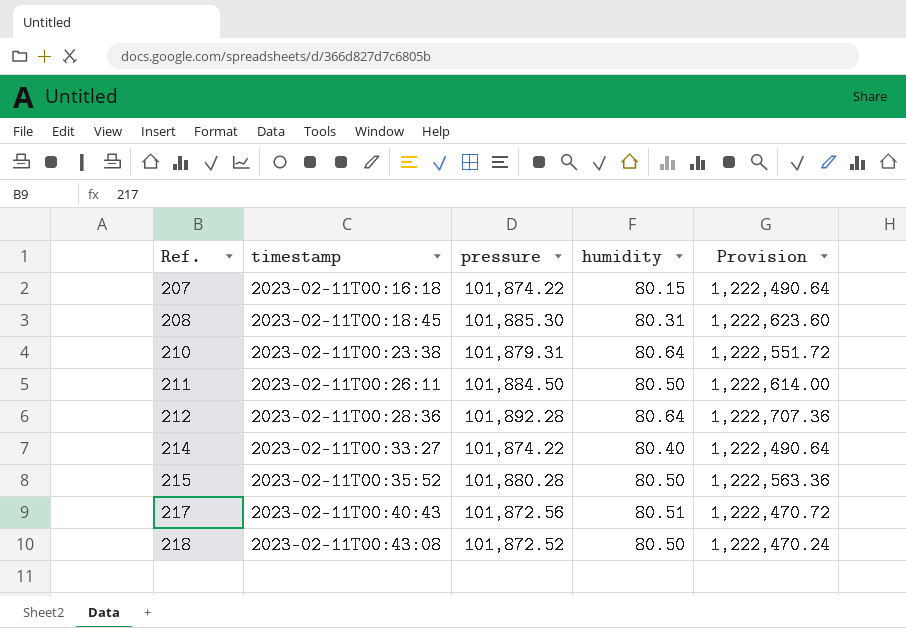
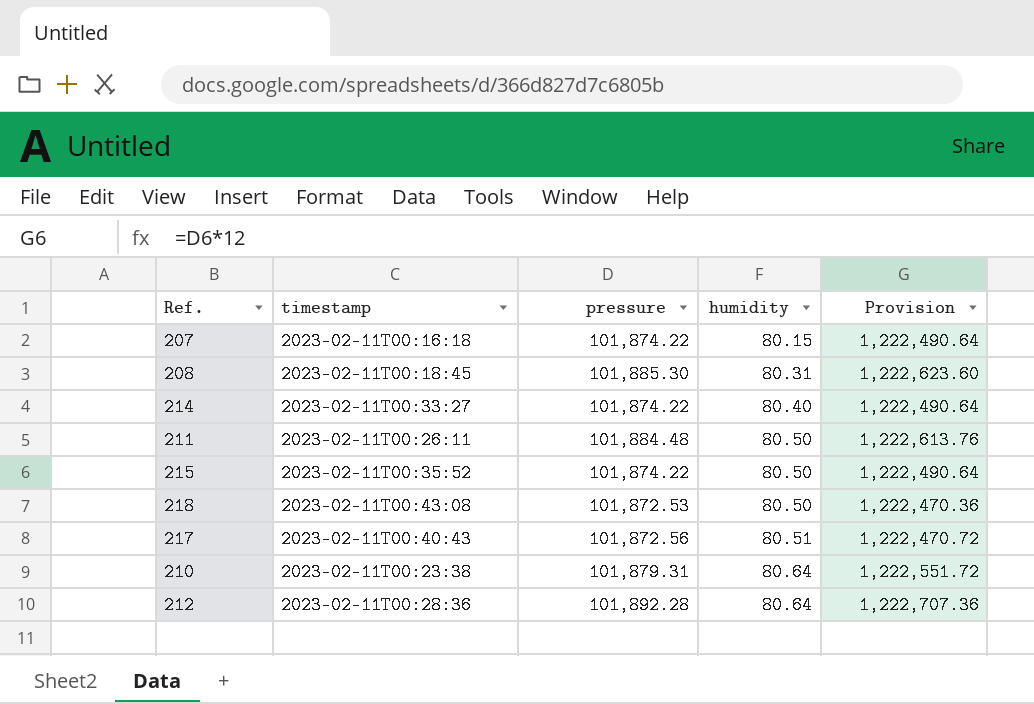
row order: Ref. ascending -> humidity ascending
211 | pressure: 101,884.50 -> 101,884.48
211 | Provision: 1,222,614.00 -> 1,222,613.76
215 | pressure: 101,880.28 -> 101,874.22
215 | Provision: 1,222,563.36 -> 1,222,490.64
218 | pressure: 101,872.52 -> 101,872.53
218 | Provision: 1,222,470.24 -> 1,222,470.36

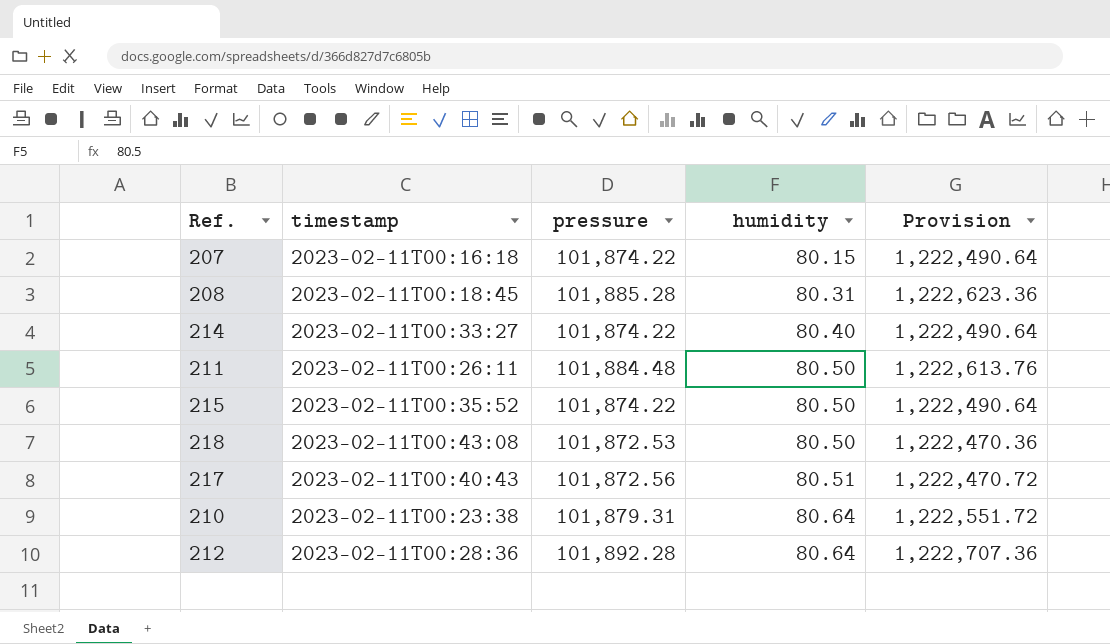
208 | pressure: 101,885.30 -> 101,885.28
208 | Provision: 1,222,623.60 -> 1,222,623.36

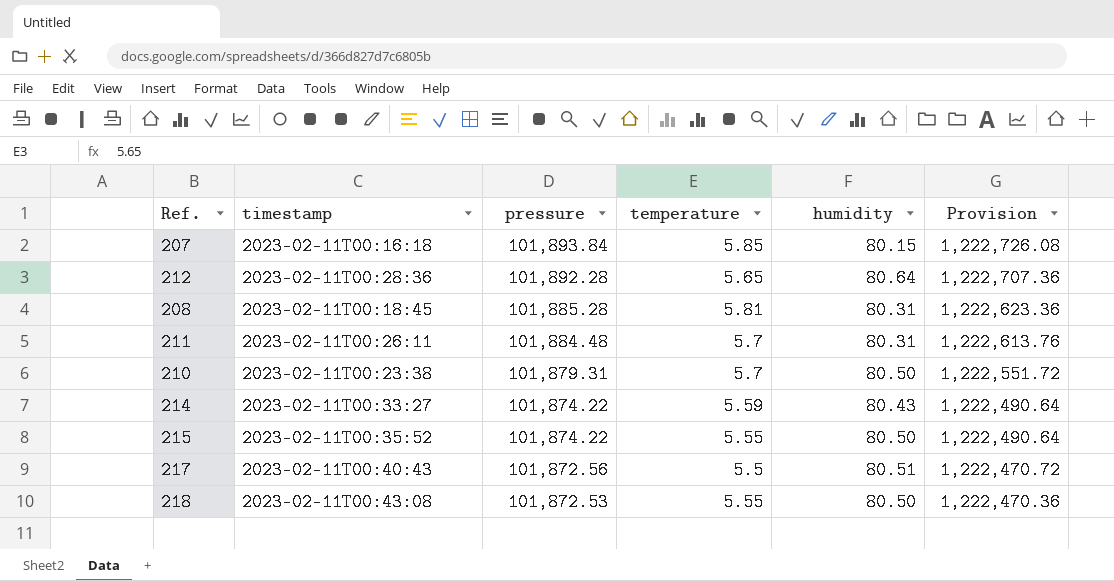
row order: humidity ascending -> pressure descending
column temperature | position: none -> 4
207 | pressure: 101,874.22 -> 101,893.84
207 | Provision: 1,222,490.64 -> 1,222,726.08
211 | humidity: 80.50 -> 80.31
210 | humidity: 80.64 -> 80.50
214 | humidity: 80.40 -> 80.43

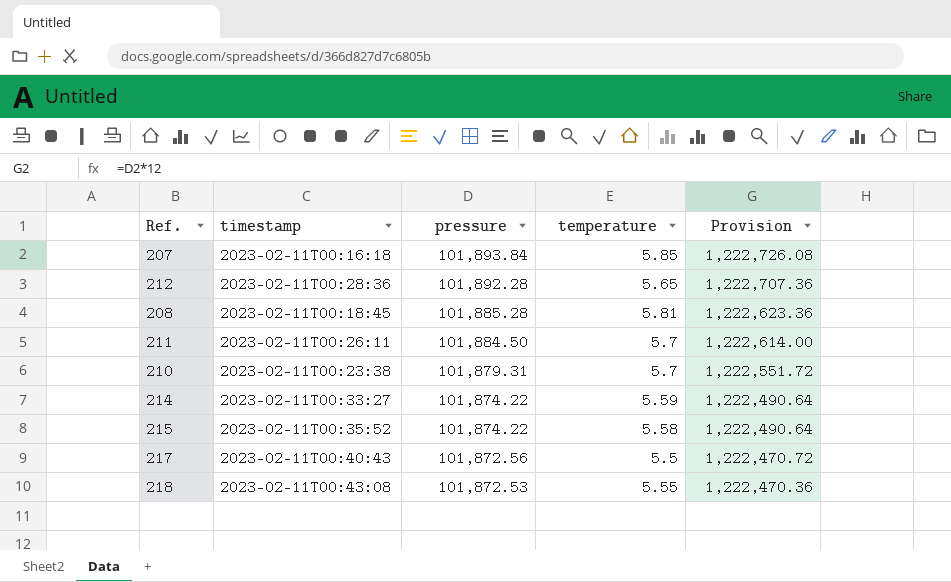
column humidity | position: 5 -> none
211 | pressure: 101,884.48 -> 101,884.50
211 | Provision: 1,222,613.76 -> 1,222,614.00
215 | temperature: 5.55 -> 5.58

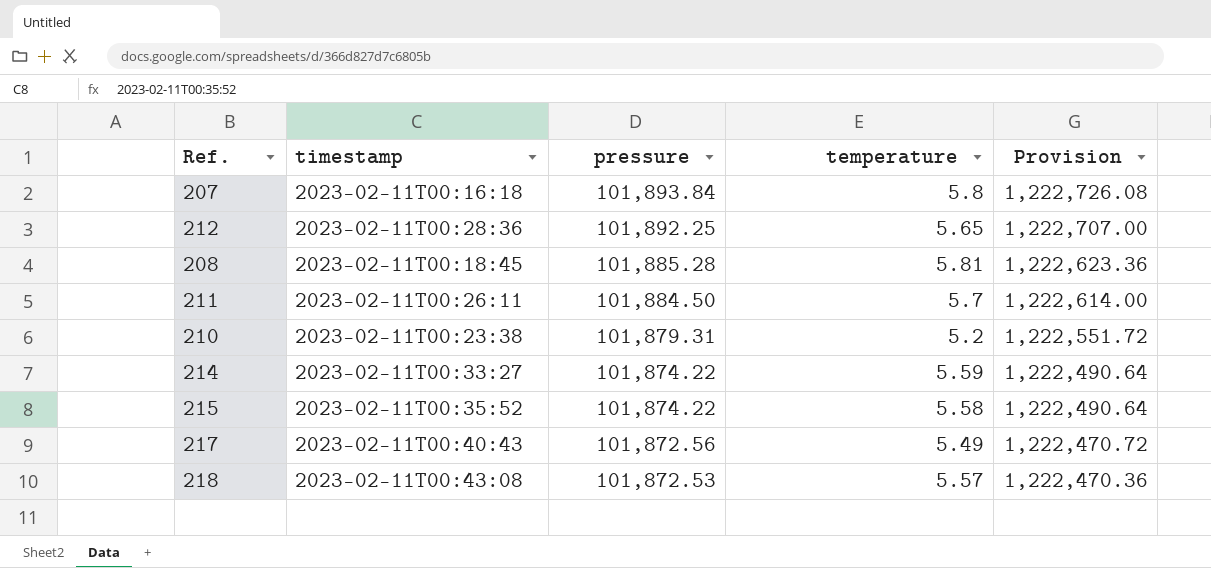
207 | temperature: 5.85 -> 5.8
212 | pressure: 101,892.28 -> 101,892.25
212 | Provision: 1,222,707.36 -> 1,222,707.00
210 | temperature: 5.7 -> 5.2
217 | temperature: 5.5 -> 5.49
218 | temperature: 5.55 -> 5.57

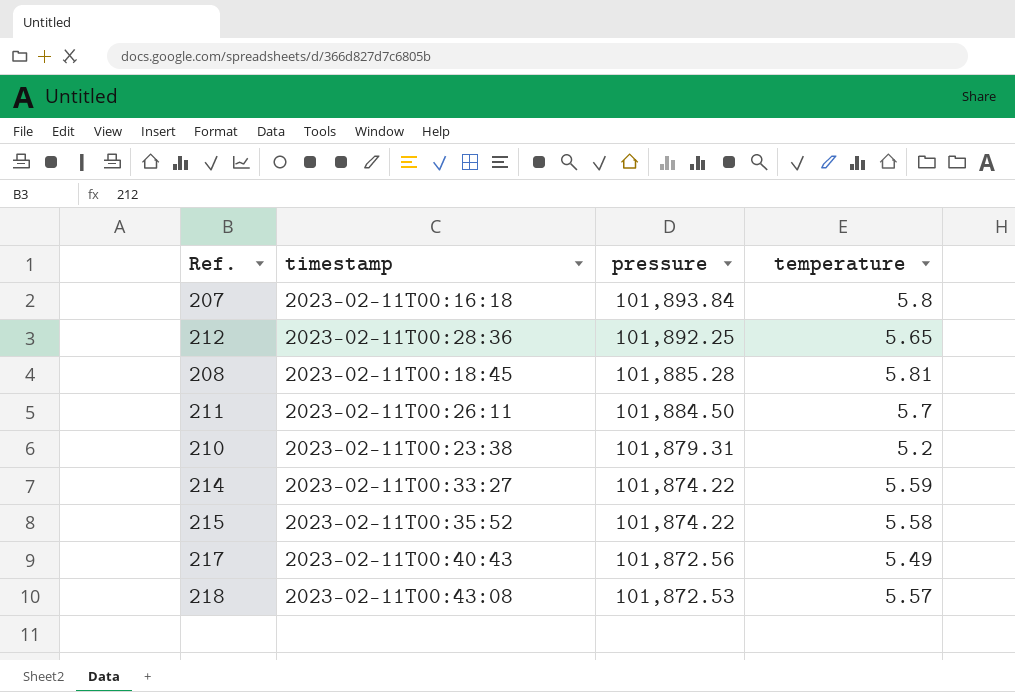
column Provision | formula: [pressure] * 12 -> none

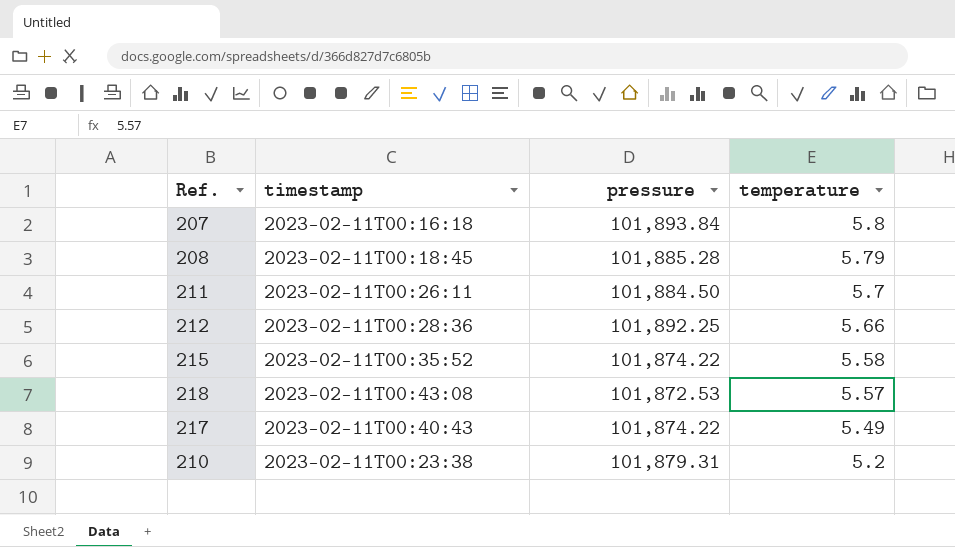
row order: pressure descending -> temperature descending
row 214: 2023-02-11T00:33:27 | 101,874.22 | 5.59 -> none
208 | temperature: 5.81 -> 5.79
212 | temperature: 5.65 -> 5.66
217 | pressure: 101,872.56 -> 101,874.22

